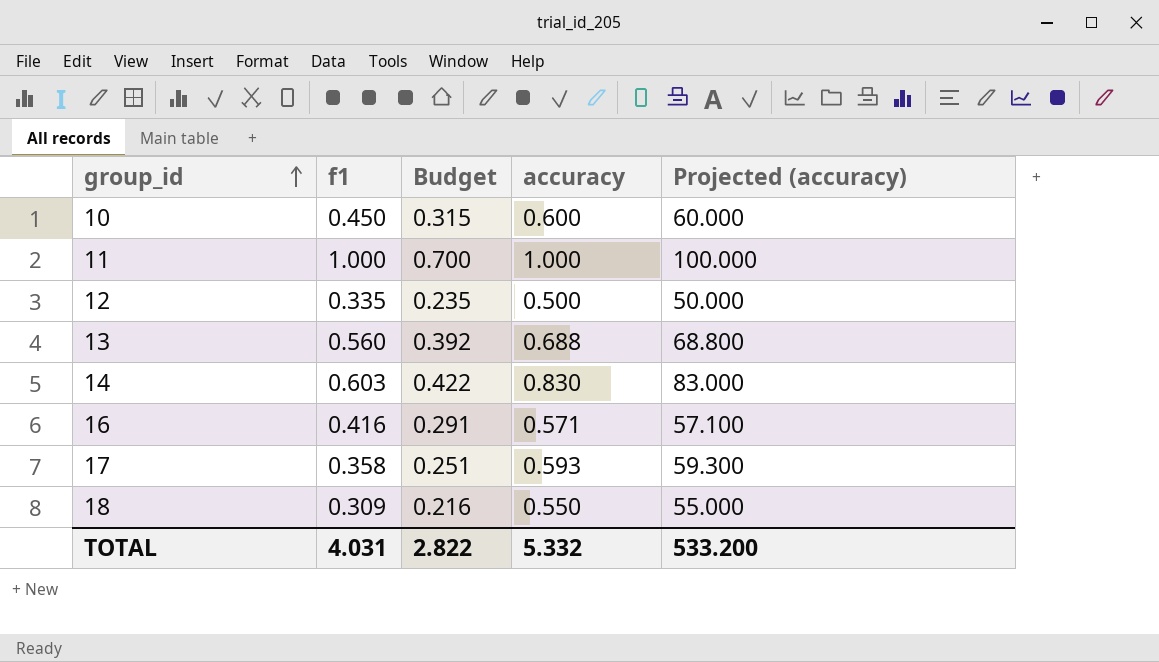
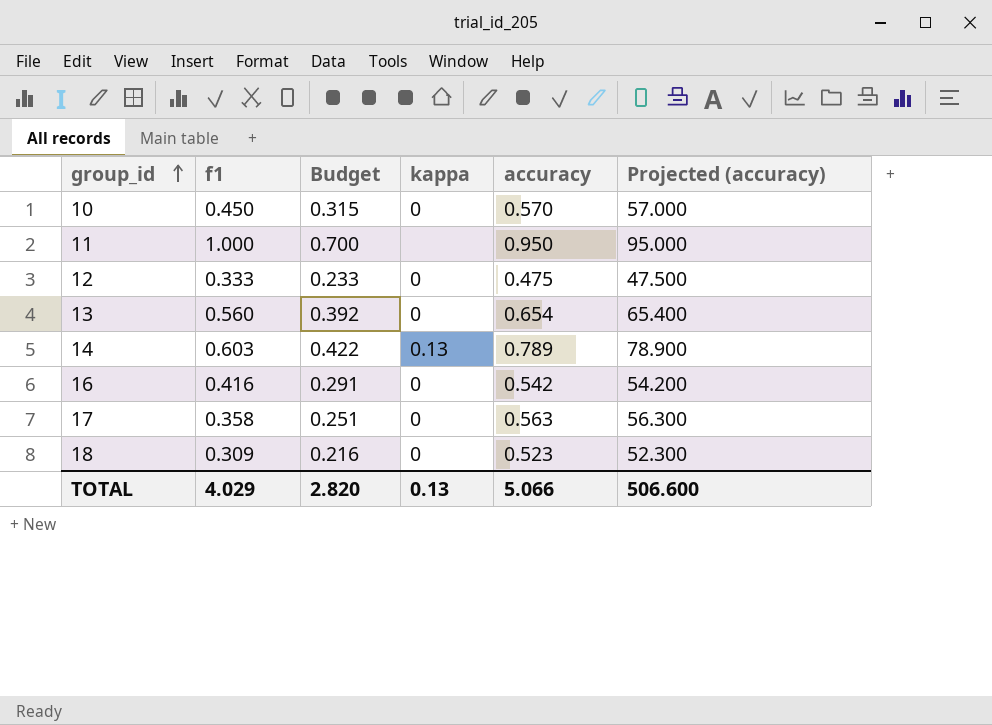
column kappa | position: none -> 4
10 | accuracy: 0.600 -> 0.570
10 | Projected (accuracy): 60.000 -> 57.000
11 | accuracy: 1.000 -> 0.950
11 | Projected (accuracy): 100.000 -> 95.000
12 | f1: 0.335 -> 0.333
12 | Budget: 0.235 -> 0.233
12 | accuracy: 0.500 -> 0.475
12 | Projected (accuracy): 50.000 -> 47.500
13 | accuracy: 0.688 -> 0.654
13 | Projected (accuracy): 68.800 -> 65.400
14 | accuracy: 0.830 -> 0.789
14 | Projected (accuracy): 83.000 -> 78.900
16 | accuracy: 0.571 -> 0.542
16 | Projected (accuracy): 57.100 -> 54.200
17 | accuracy: 0.593 -> 0.563
17 | Projected (accuracy): 59.300 -> 56.300
18 | accuracy: 0.550 -> 0.523
18 | Projected (accuracy): 55.000 -> 52.300
TOTAL | f1: 4.031 -> 4.029
TOTAL | Budget: 2.822 -> 2.820
TOTAL | accuracy: 5.332 -> 5.066
TOTAL | Projected (accuracy): 533.200 -> 506.600

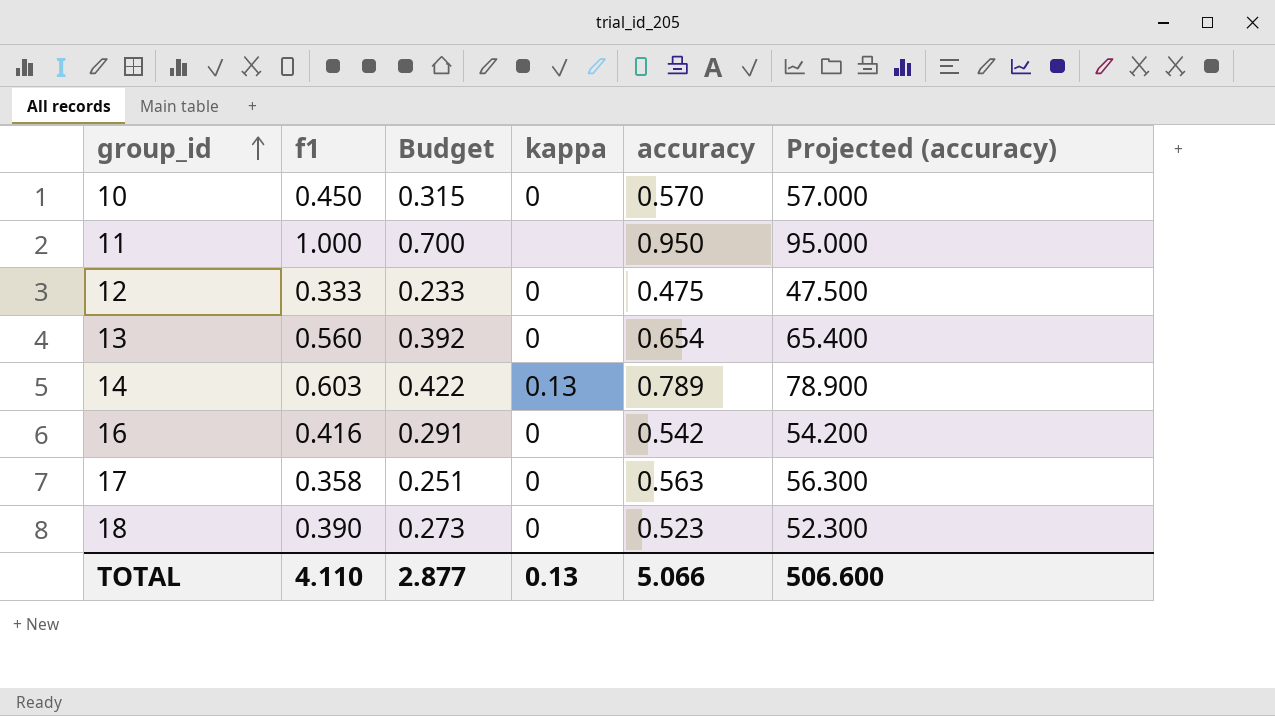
18 | f1: 0.309 -> 0.390
18 | Budget: 0.216 -> 0.273
TOTAL | f1: 4.029 -> 4.110
TOTAL | Budget: 2.820 -> 2.877

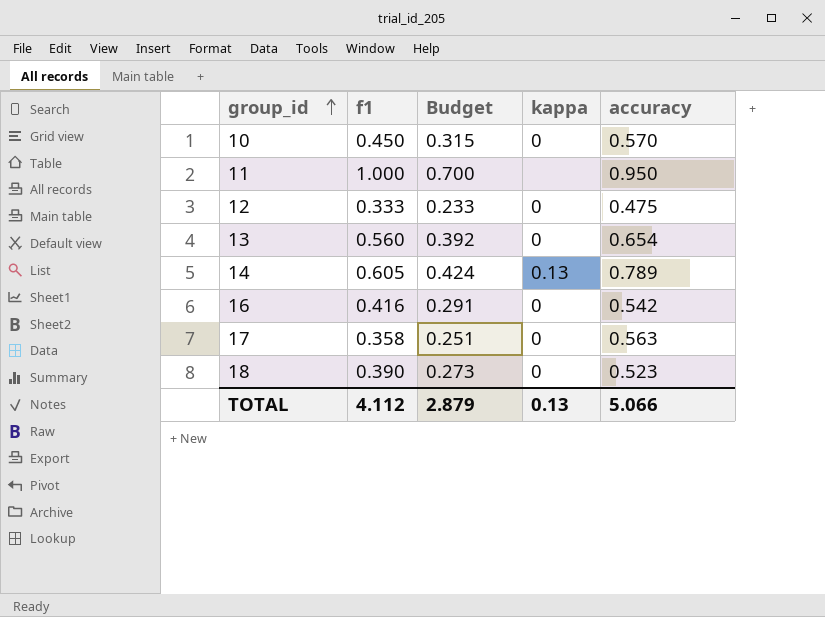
column Projected (accuracy) | formula: [accuracy] * 100 -> none
14 | f1: 0.603 -> 0.605
14 | Budget: 0.422 -> 0.424
TOTAL | f1: 4.110 -> 4.112
TOTAL | Budget: 2.877 -> 2.879

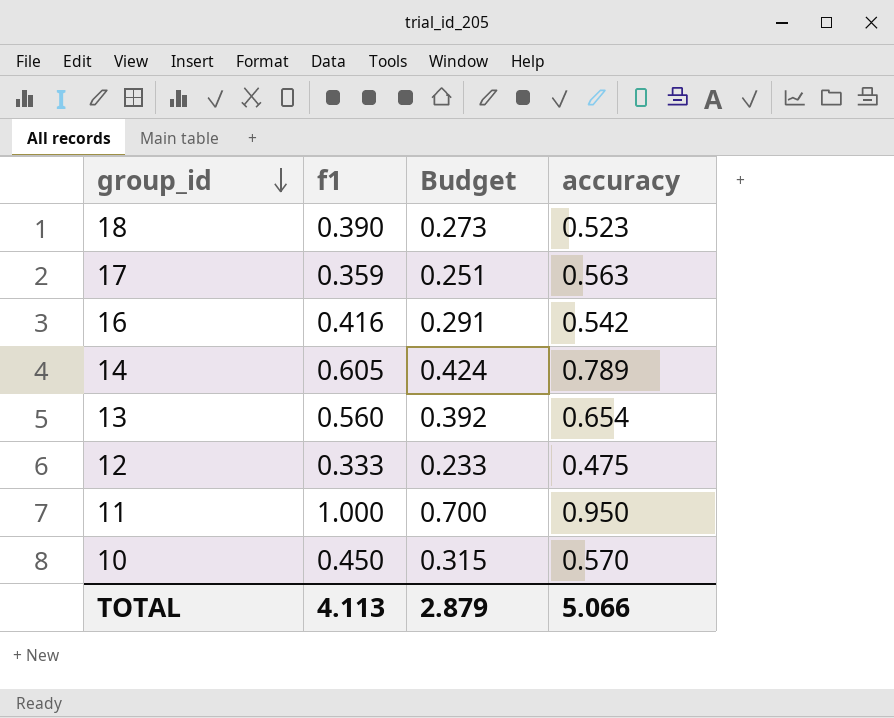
row order: group_id ascending -> group_id descending
column kappa | position: 4 -> none
17 | f1: 0.358 -> 0.359
TOTAL | f1: 4.112 -> 4.113

